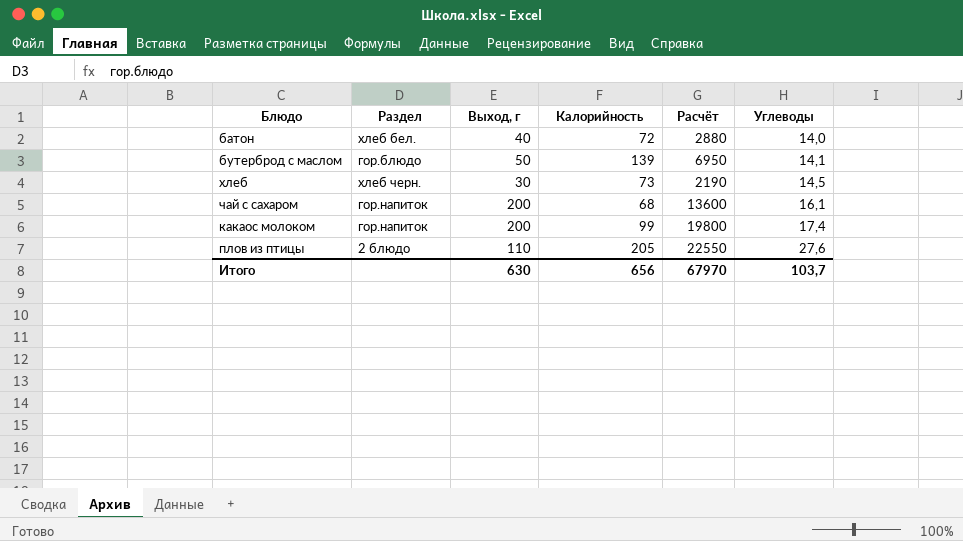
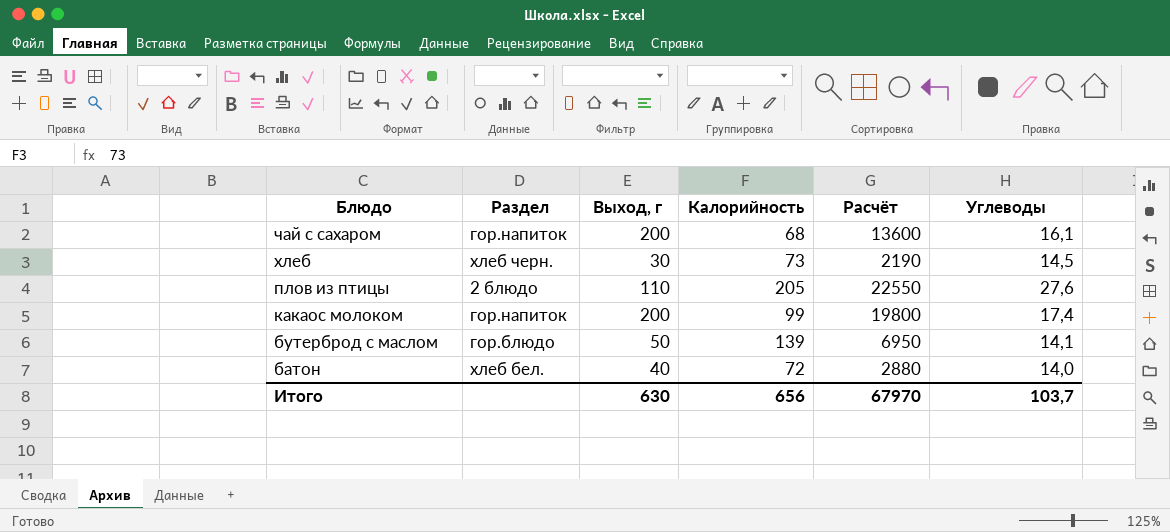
row order: Углеводы ascending -> Блюдо descending

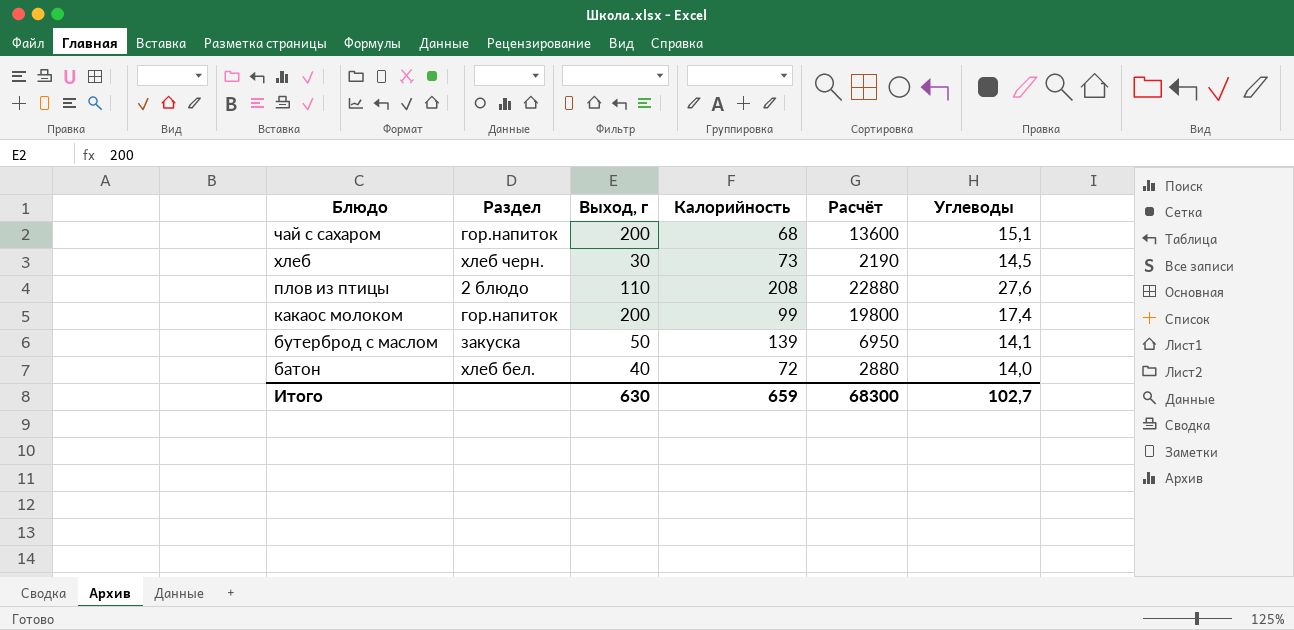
чай с сахаром | Углеводы: 16,1 -> 15,1
плов из птицы | Калорийность: 205 -> 208
плов из птицы | Расчёт: 22550 -> 22880
бутерброд с маслом | Раздел: гор.блюдо -> закуска
Итого | Калорийность: 656 -> 659
Итого | Расчёт: 67970 -> 68300
Итого | Углеводы: 103,7 -> 102,7

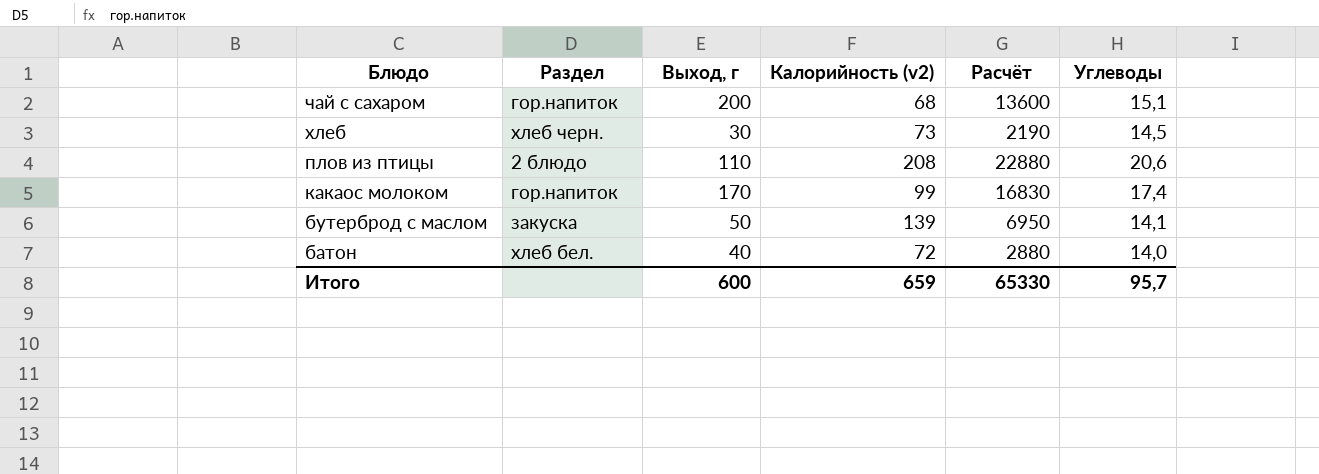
column name: Калорийность -> Калорийность (v2)
плов из птицы | Углеводы: 27,6 -> 20,6
какаос молоком | Выход, г: 200 -> 170
какаос молоком | Расчёт: 19800 -> 16830
Итого | Выход, г: 630 -> 600
Итого | Расчёт: 68300 -> 65330
Итого | Углеводы: 102,7 -> 95,7

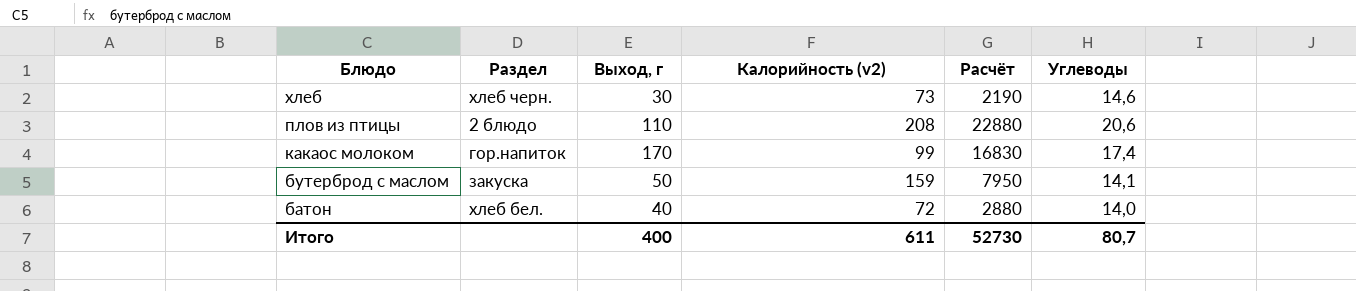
row чай с сахаром: гор.напиток | 200 | 68 | 13600 | 15,1 -> none
хлеб | Углеводы: 14,5 -> 14,6
бутерброд с маслом | Калорийность (v2): 139 -> 159
бутерброд с маслом | Расчёт: 6950 -> 7950
Итого | Выход, г: 600 -> 400
Итого | Калорийность (v2): 659 -> 611
Итого | Расчёт: 65330 -> 52730
Итого | Углеводы: 95,7 -> 80,7

